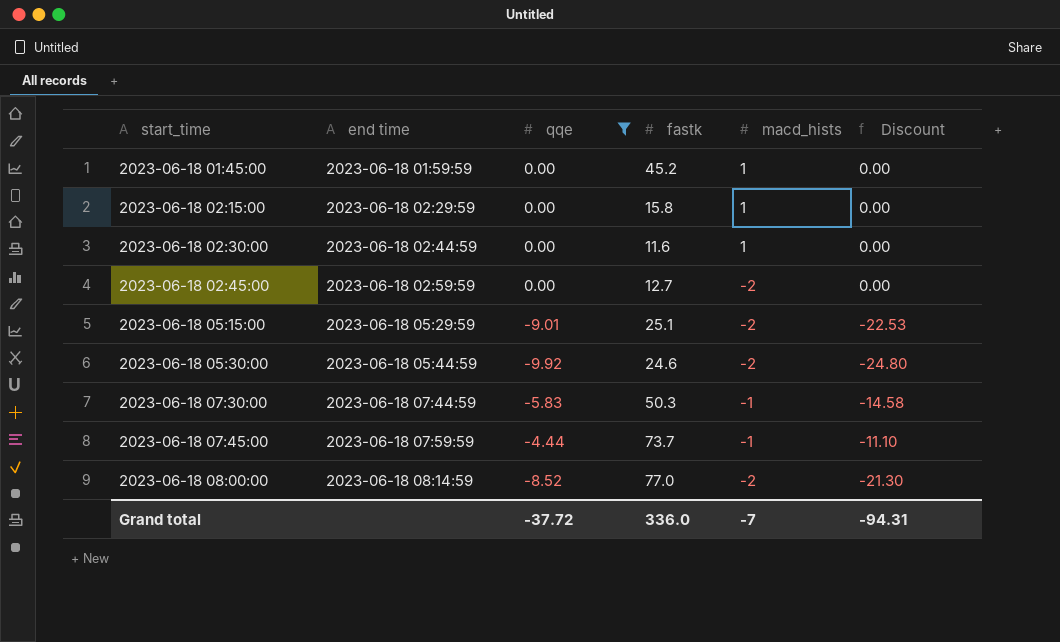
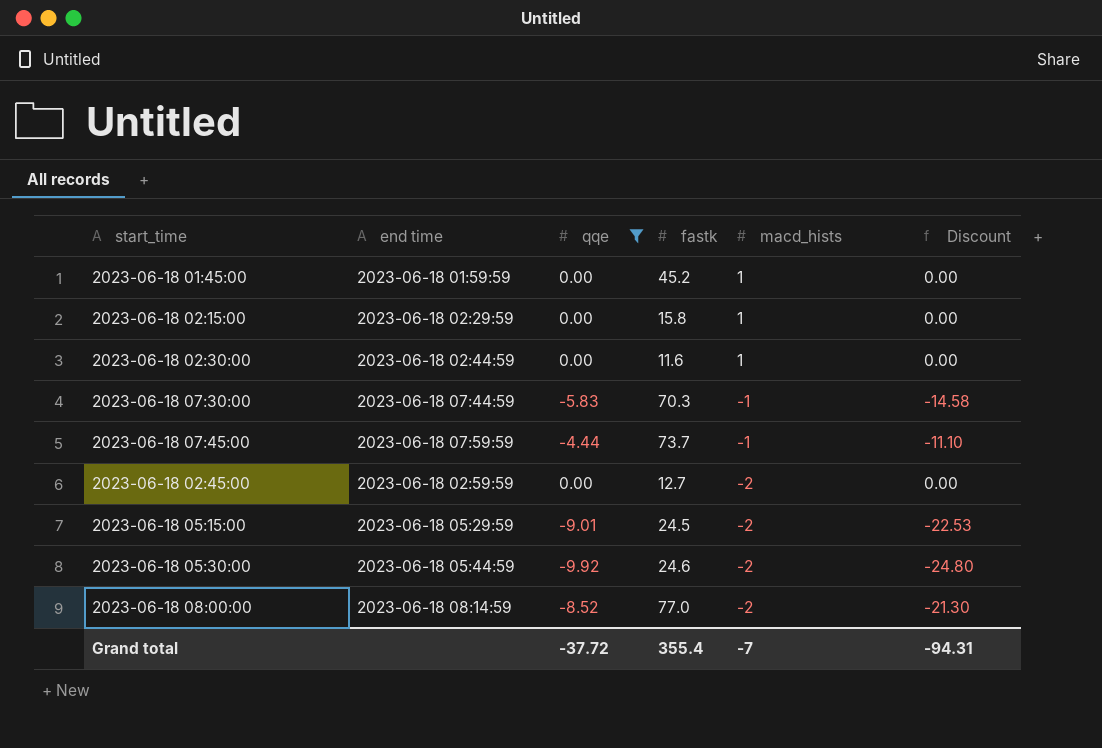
row order: start_time ascending -> macd_hists descending
2023-06-18 07:30:00 | fastk: 50.3 -> 70.3
2023-06-18 05:15:00 | fastk: 25.1 -> 24.5
Grand total | fastk: 336.0 -> 355.4

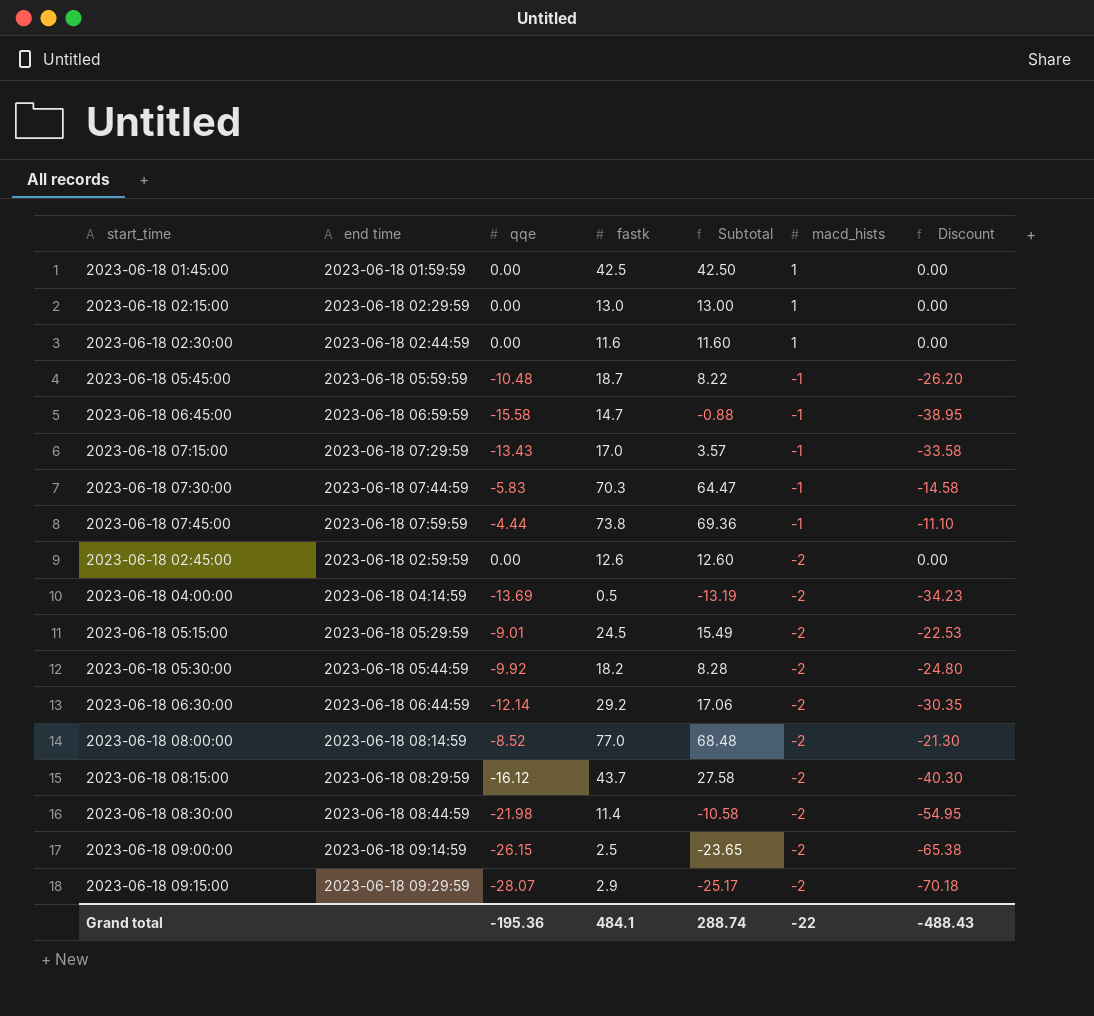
filter: qqe >= -9.92 -> none
column Subtotal | formula: none -> [qqe] + [fastk]
2023-06-18 01:45:00 | fastk: 45.2 -> 42.5
2023-06-18 02:15:00 | fastk: 15.8 -> 13.0
2023-06-18 07:45:00 | fastk: 73.7 -> 73.8
2023-06-18 02:45:00 | fastk: 12.7 -> 12.6
2023-06-18 05:30:00 | fastk: 24.6 -> 18.2
Grand total | qqe: -37.72 -> -195.36
Grand total | fastk: 355.4 -> 484.1
Grand total | macd_hists: -7 -> -22
Grand total | Discount: -94.31 -> -488.43

